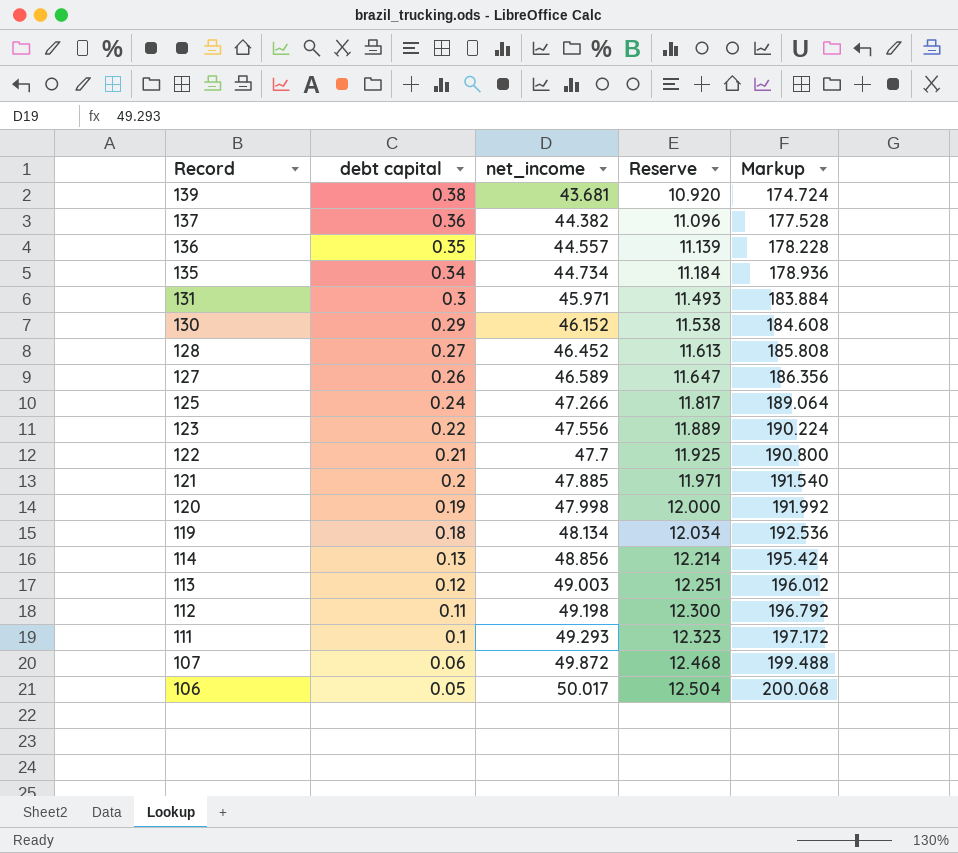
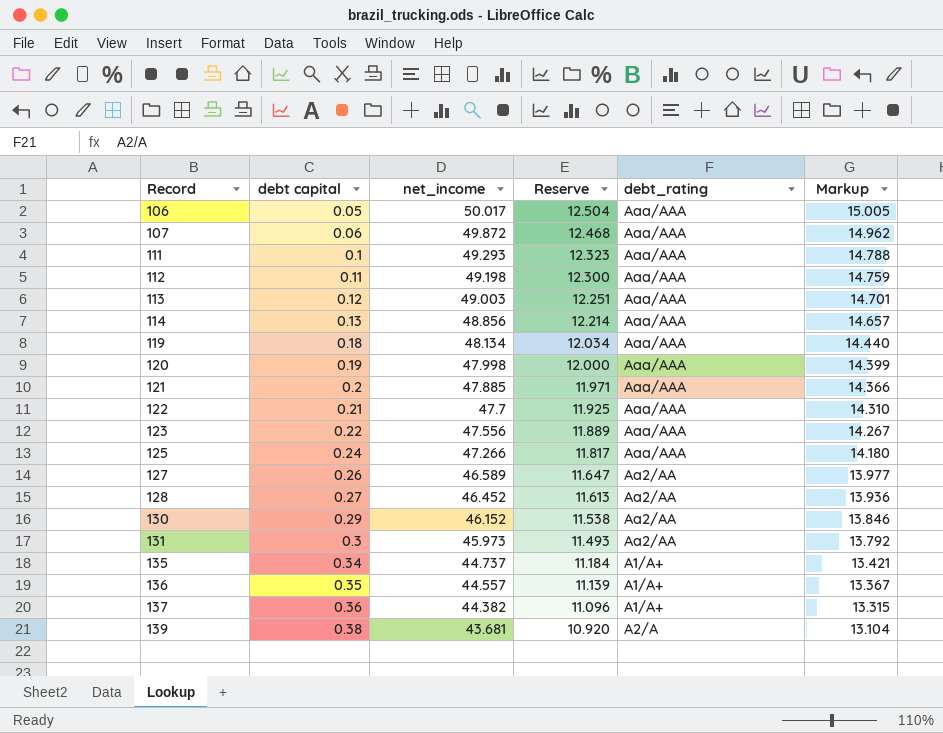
row order: Record descending -> Record ascending
column debt_rating | position: none -> 5
column Markup | formula: [net_income] * 4 -> [net_income] * 0.3
131 | net_income: 45.971 -> 45.973
135 | net_income: 44.734 -> 44.737

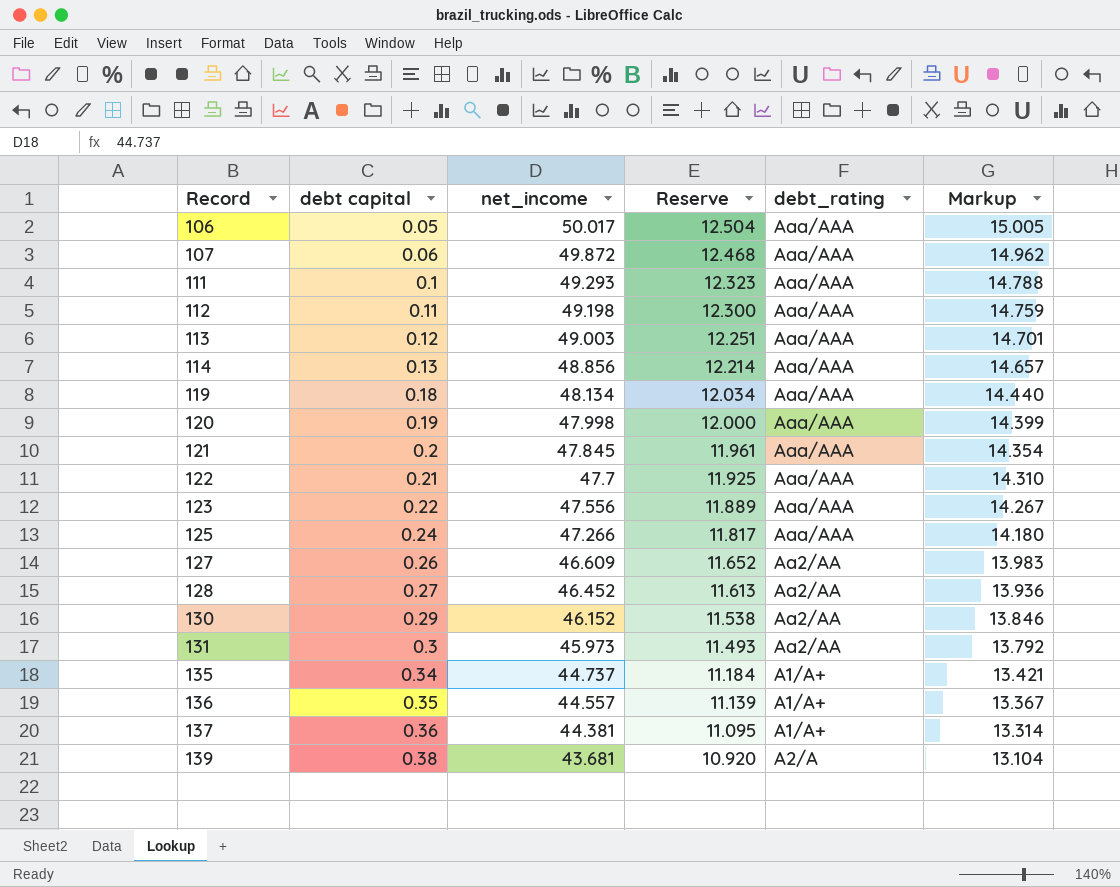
121 | net_income: 47.885 -> 47.845
121 | Reserve: 11.971 -> 11.961
121 | Markup: 14.366 -> 14.354
127 | net_income: 46.589 -> 46.609
127 | Reserve: 11.647 -> 11.652
127 | Markup: 13.977 -> 13.983
137 | net_income: 44.382 -> 44.381
137 | Reserve: 11.096 -> 11.095
137 | Markup: 13.315 -> 13.314

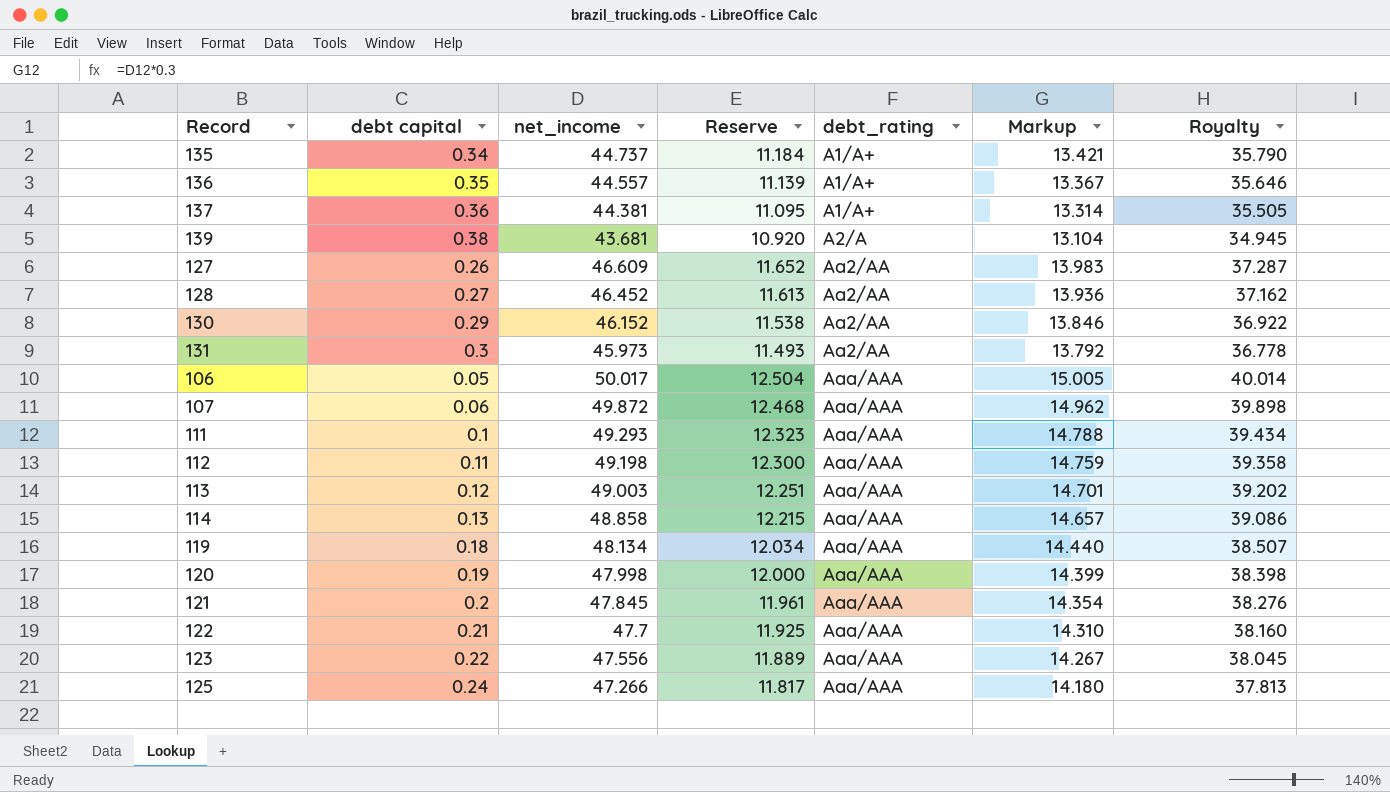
row order: Record ascending -> debt_rating ascending
column Royalty | formula: none -> [net_income] * 0.8
114 | net_income: 48.856 -> 48.858
114 | Reserve: 12.214 -> 12.215

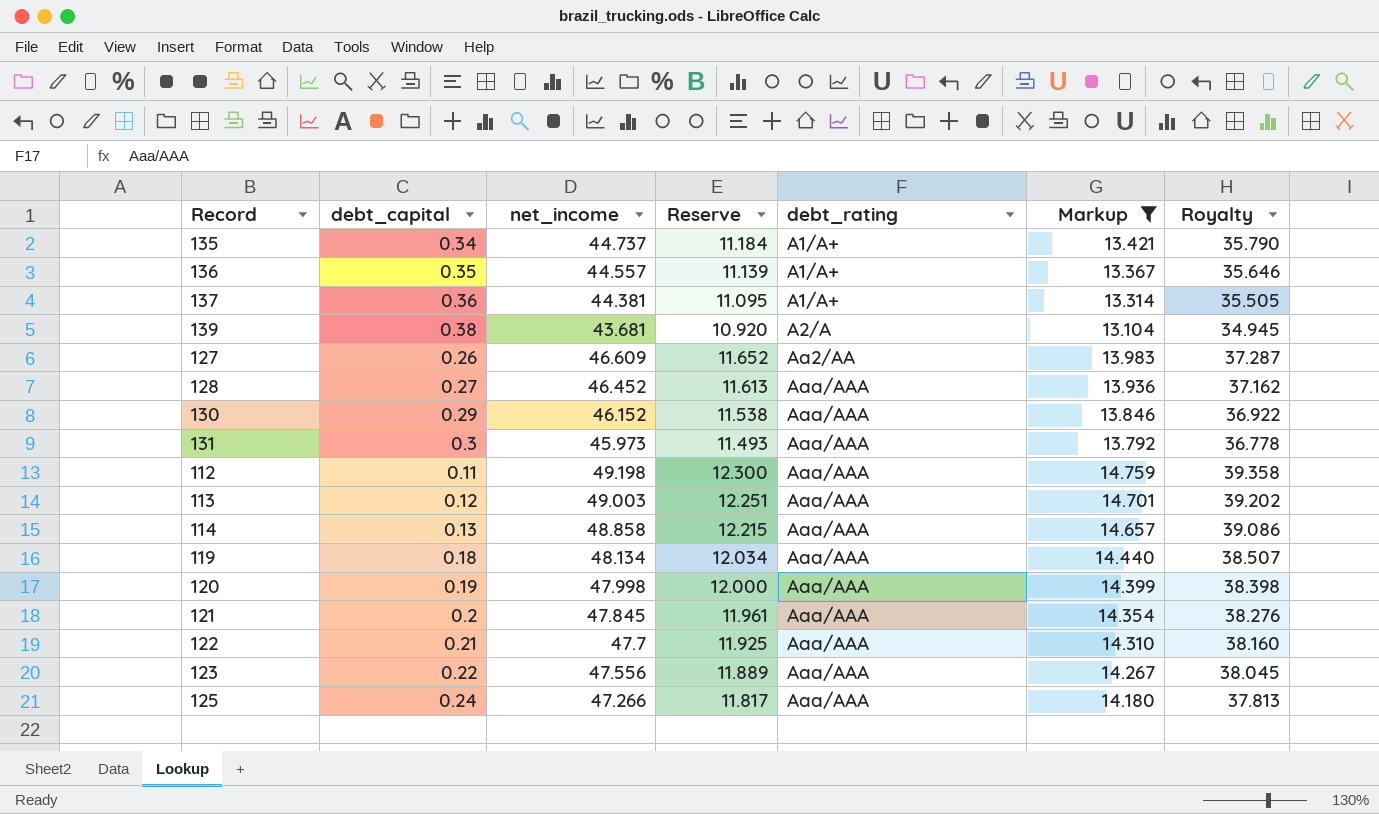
filter: none -> Markup <= 14.759
column name: debt capital -> debt_capital
128 | debt_rating: Aa2/AA -> Aaa/AAA
130 | debt_rating: Aa2/AA -> Aaa/AAA
131 | debt_rating: Aa2/AA -> Aaa/AAA

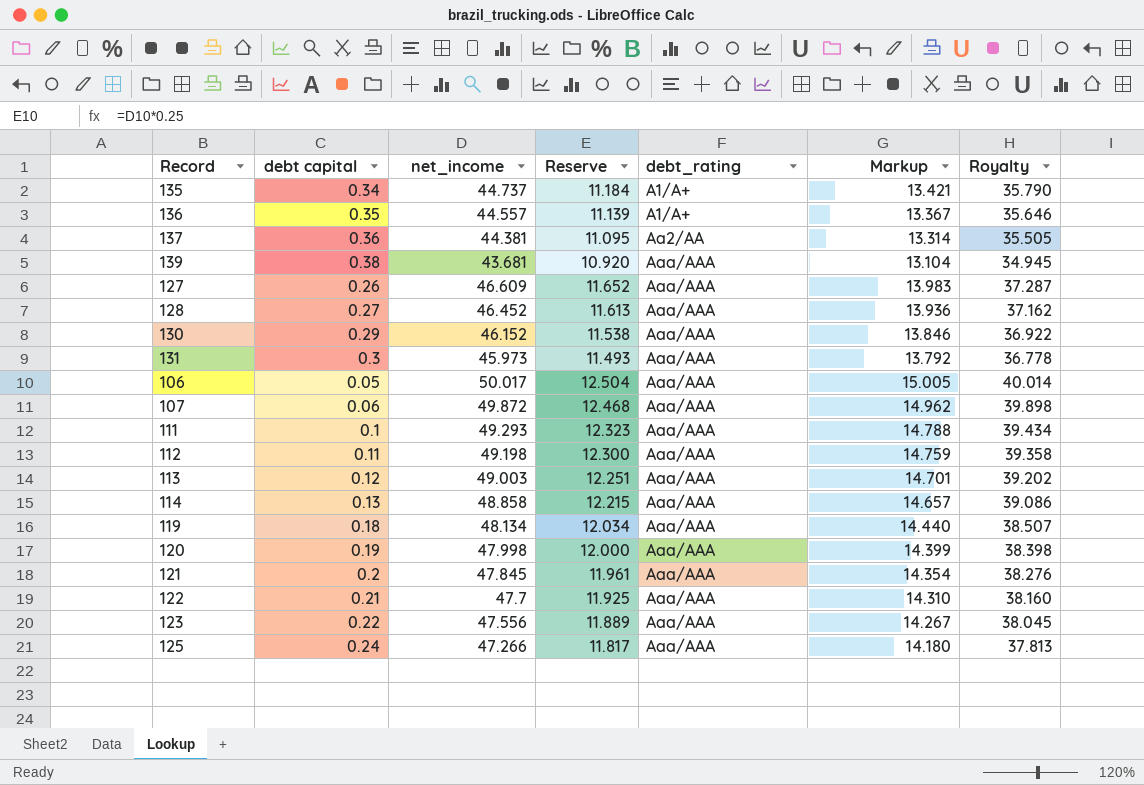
filter: Markup <= 14.759 -> none
column name: debt_capital -> debt capital
137 | debt_rating: A1/A+ -> Aa2/AA
139 | debt_rating: A2/A -> Aaa/AAA
127 | debt_rating: Aa2/AA -> Aaa/AAA

